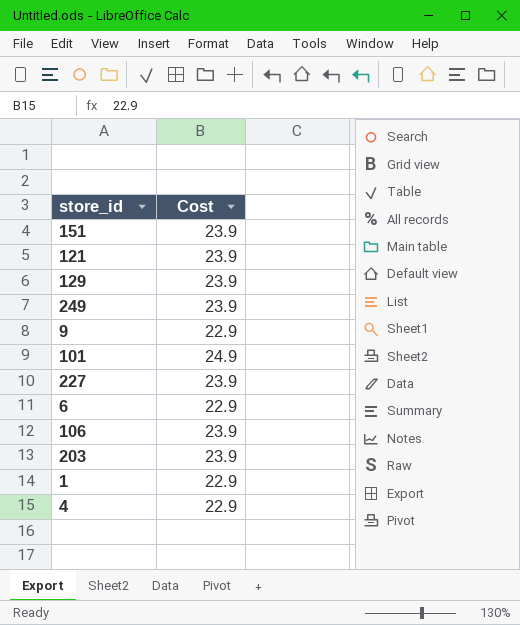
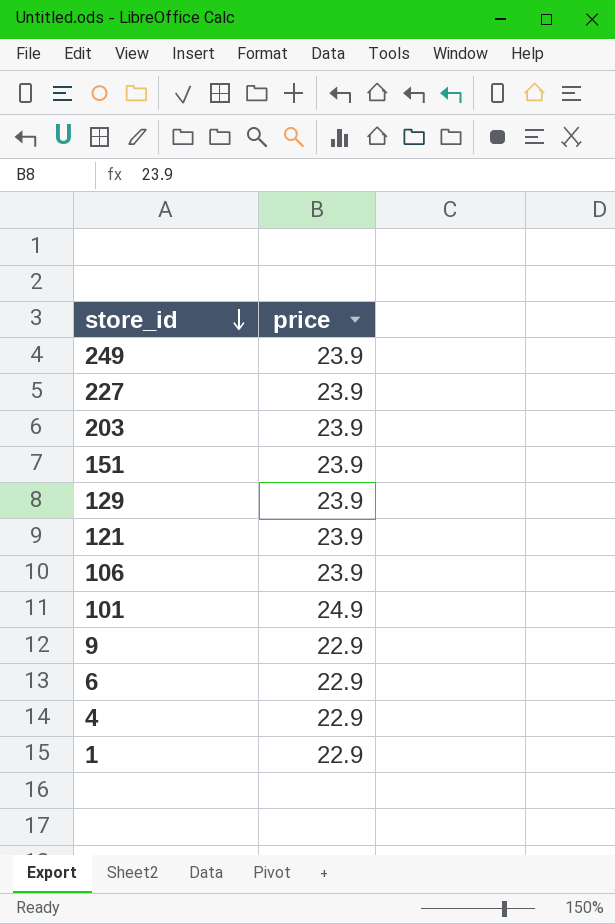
row order: none -> store_id descending
column name: Cost -> price

